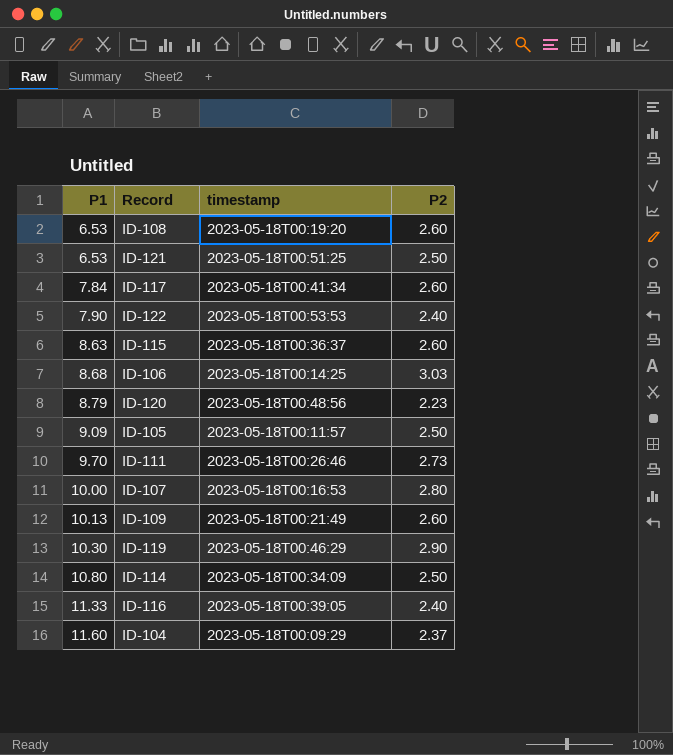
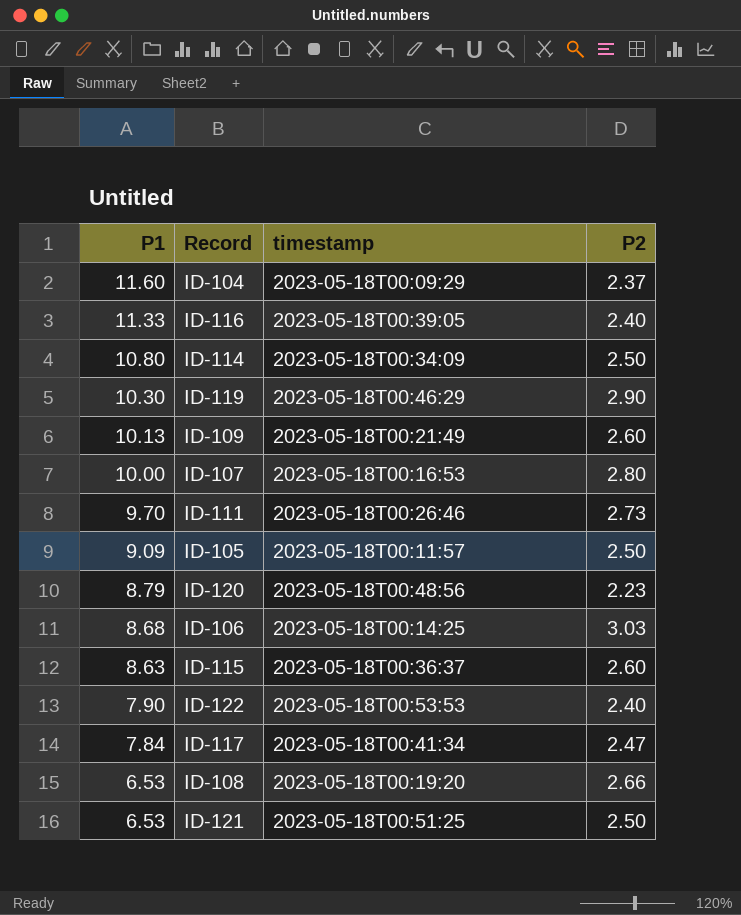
row order: P1 ascending -> P1 descending
ID-117 | P2: 2.60 -> 2.47
ID-108 | P2: 2.60 -> 2.66

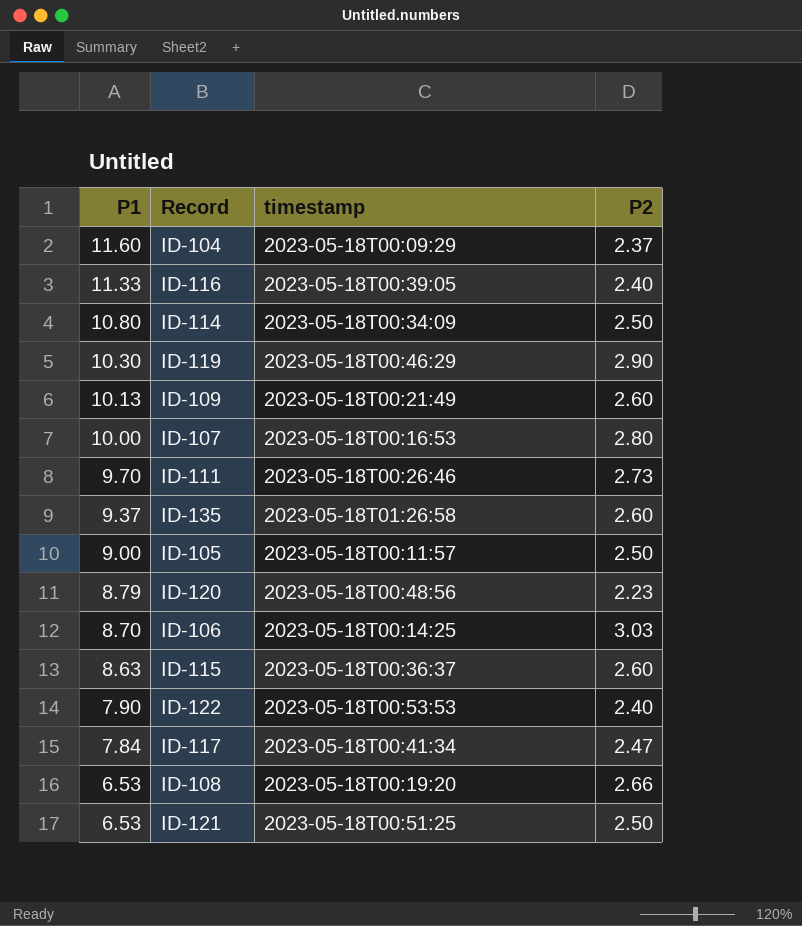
row ID-135: none -> 9.37 | 2023-05-18T01:26:58 | 2.60
ID-105 | P1: 9.09 -> 9.00
ID-106 | P1: 8.68 -> 8.70

